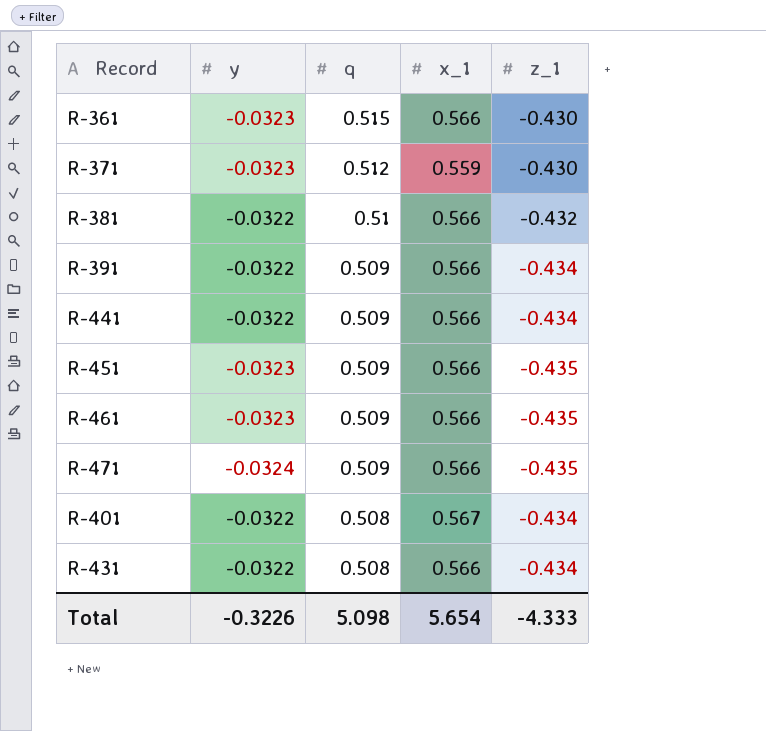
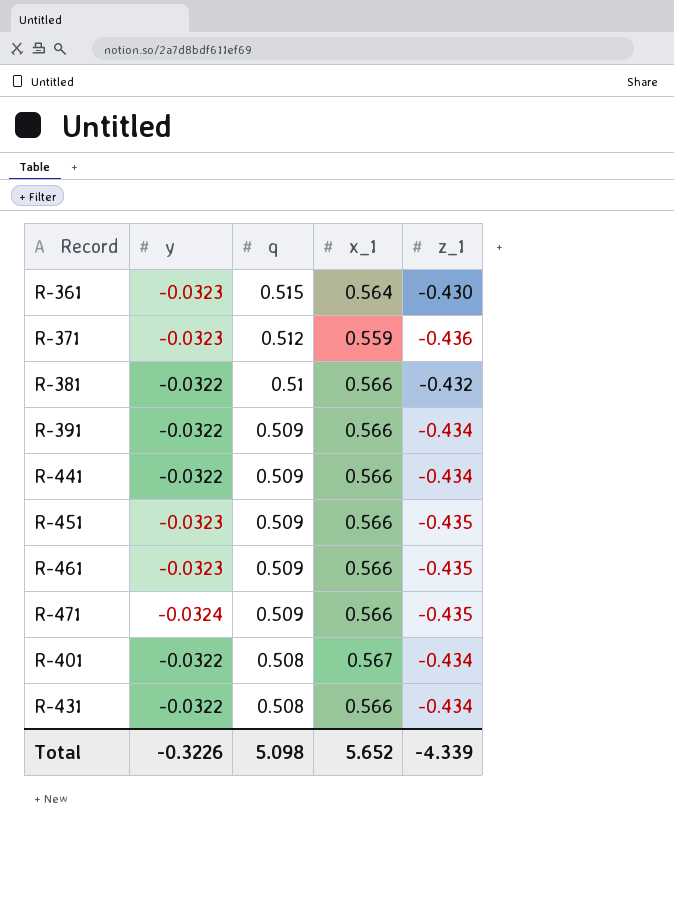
R-361 | x_1: 0.566 -> 0.564
R-371 | z_1: -0.430 -> -0.436
Total | x_1: 5.654 -> 5.652
Total | z_1: -4.333 -> -4.339

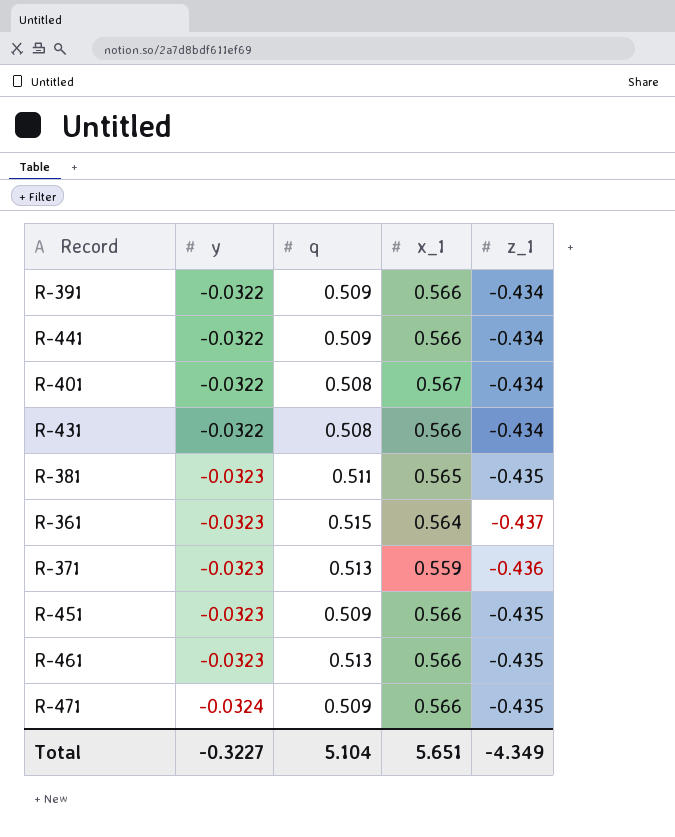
row order: q descending -> y descending
R-381 | y: -0.0322 -> -0.0323
R-381 | q: 0.51 -> 0.511
R-381 | x_1: 0.566 -> 0.565
R-381 | z_1: -0.432 -> -0.435
R-361 | z_1: -0.430 -> -0.437
R-371 | q: 0.512 -> 0.513
R-461 | q: 0.509 -> 0.513
Total | y: -0.3226 -> -0.3227
Total | q: 5.098 -> 5.104
Total | x_1: 5.652 -> 5.651
Total | z_1: -4.339 -> -4.349

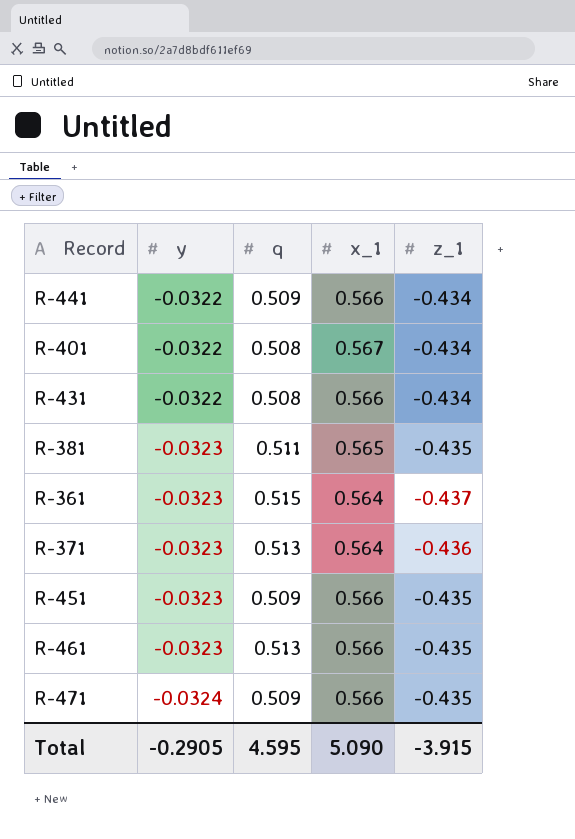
row R-391: -0.0322 | 0.509 | 0.566 | -0.434 -> none
R-371 | x_1: 0.559 -> 0.564
Total | y: -0.3227 -> -0.2905
Total | q: 5.104 -> 4.595
Total | x_1: 5.651 -> 5.090
Total | z_1: -4.349 -> -3.915

